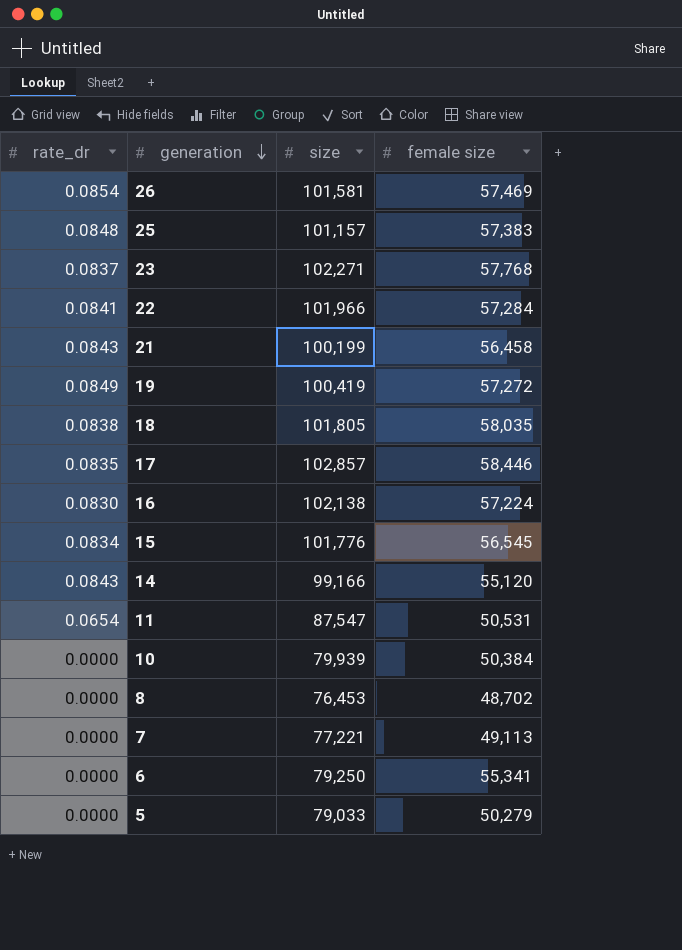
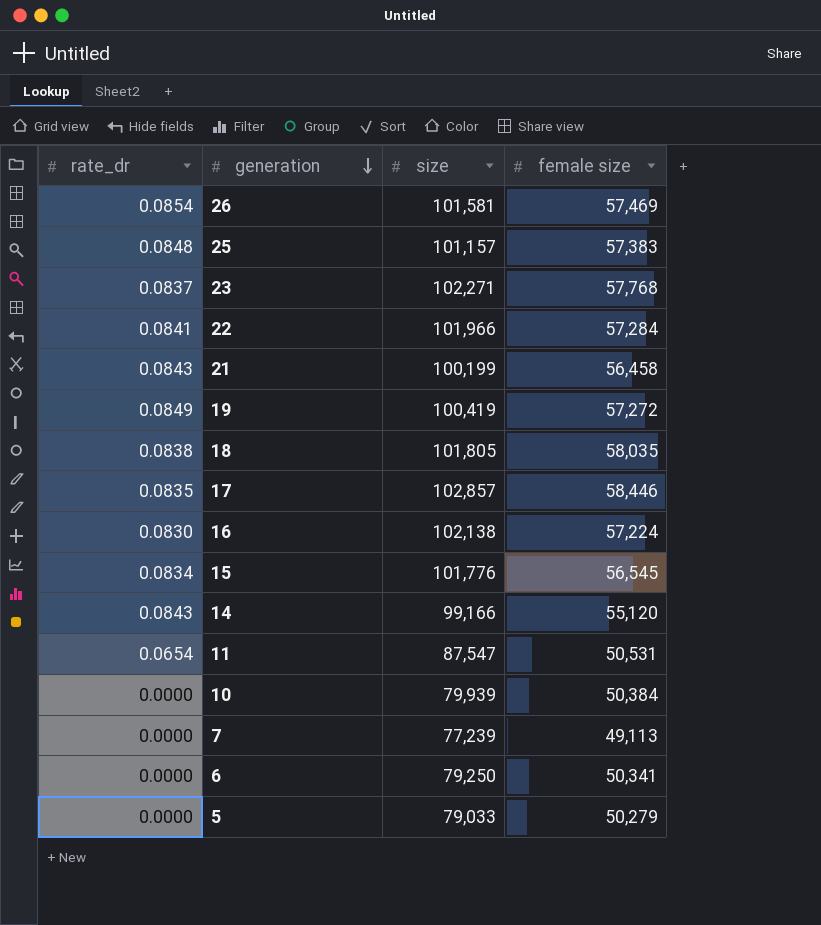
row 8: 0.0000 | 76,453 | 48,702 -> none
7 | size: 77,221 -> 77,239
6 | female size: 55,341 -> 50,341

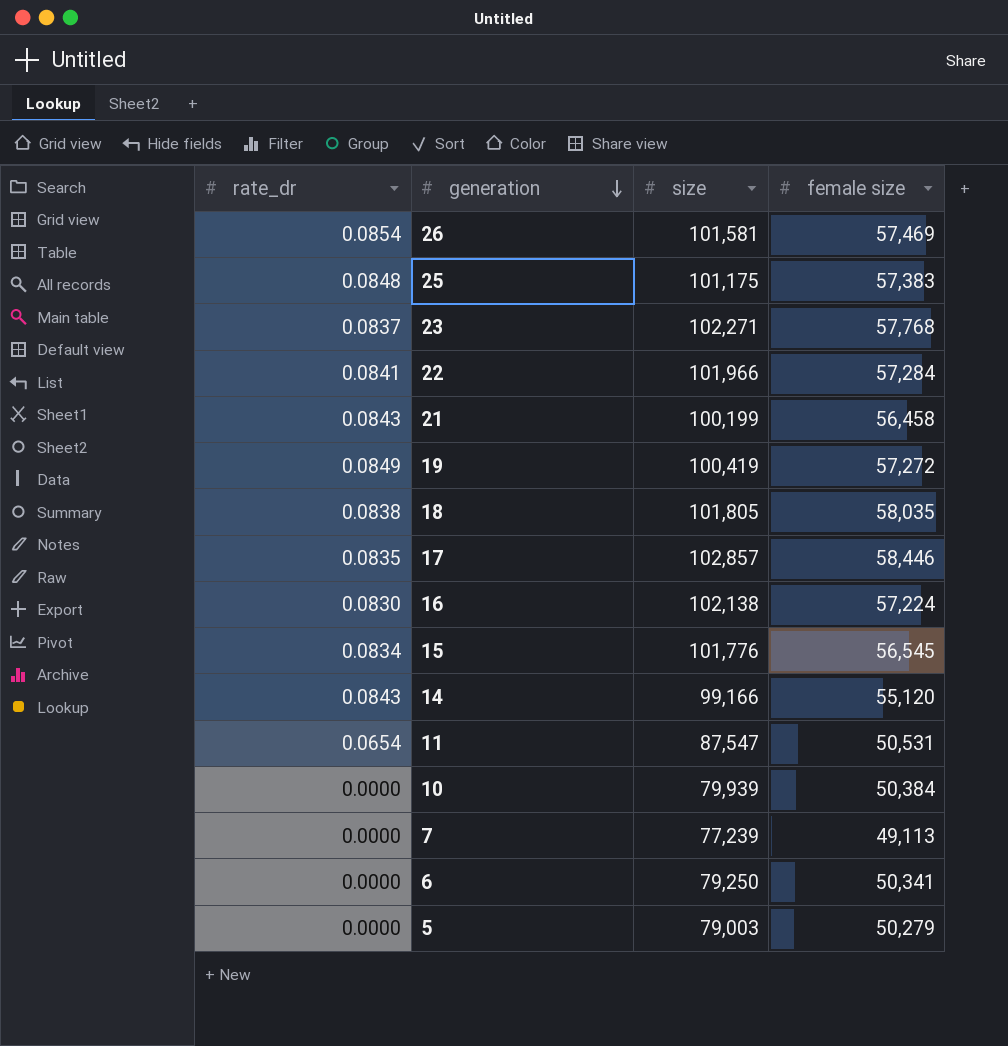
25 | size: 101,157 -> 101,175
5 | size: 79,033 -> 79,003

